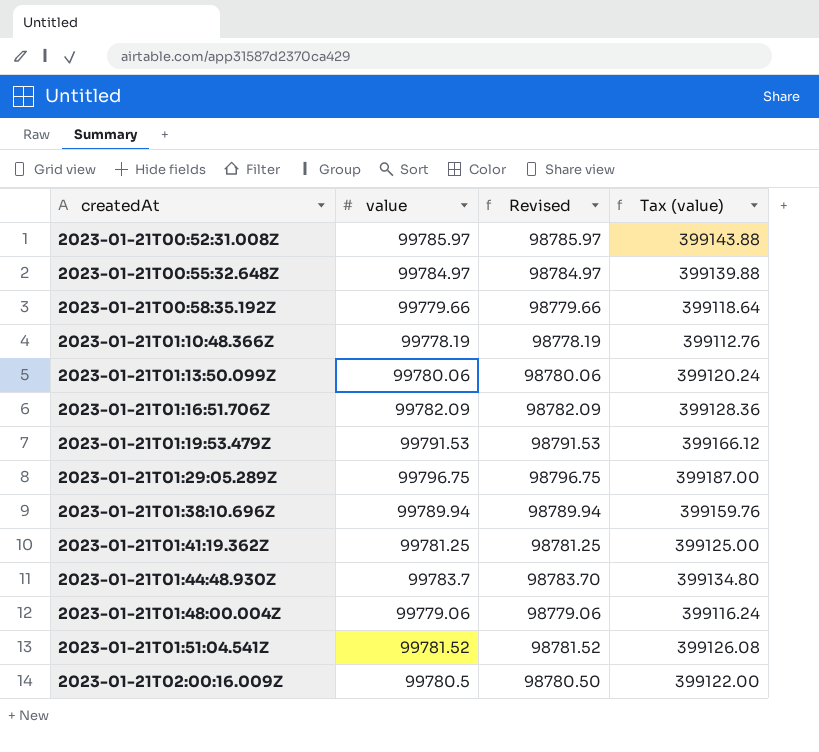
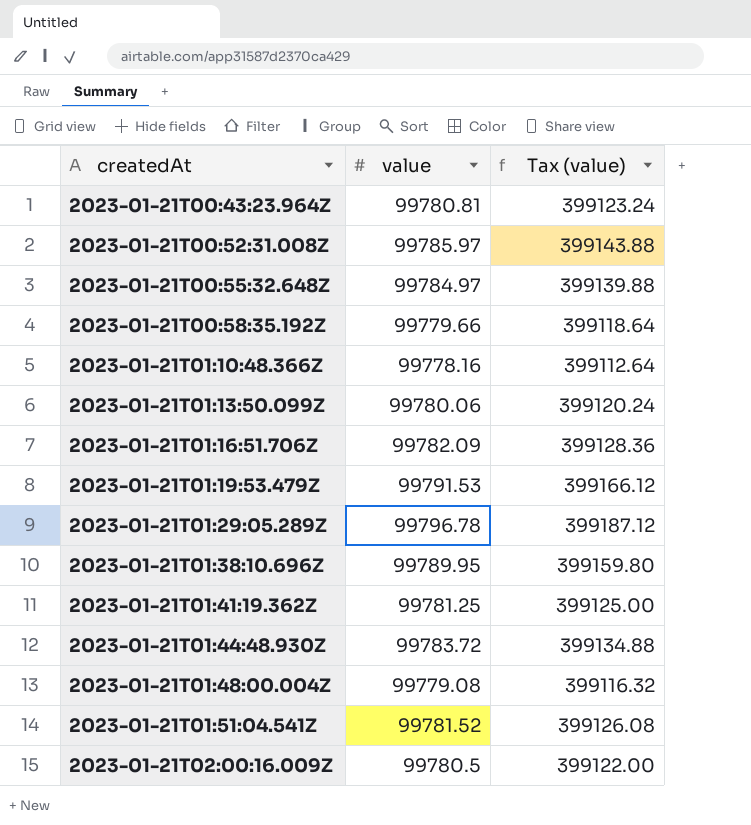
column Revised | formula: [value] - 1000 -> none
row 2023-01-21T00:43:23.964Z: none -> 99780.81 | 399123.24
2023-01-21T01:10:48.366Z | value: 99778.19 -> 99778.16
2023-01-21T01:10:48.366Z | Tax (value): 399112.76 -> 399112.64
2023-01-21T01:29:05.289Z | value: 99796.75 -> 99796.78
2023-01-21T01:29:05.289Z | Tax (value): 399187.00 -> 399187.12
2023-01-21T01:38:10.696Z | value: 99789.94 -> 99789.95
2023-01-21T01:38:10.696Z | Tax (value): 399159.76 -> 399159.80
2023-01-21T01:44:48.930Z | value: 99783.7 -> 99783.72
2023-01-21T01:44:48.930Z | Tax (value): 399134.80 -> 399134.88
2023-01-21T01:48:00.004Z | value: 99779.06 -> 99779.08
2023-01-21T01:48:00.004Z | Tax (value): 399116.24 -> 399116.32

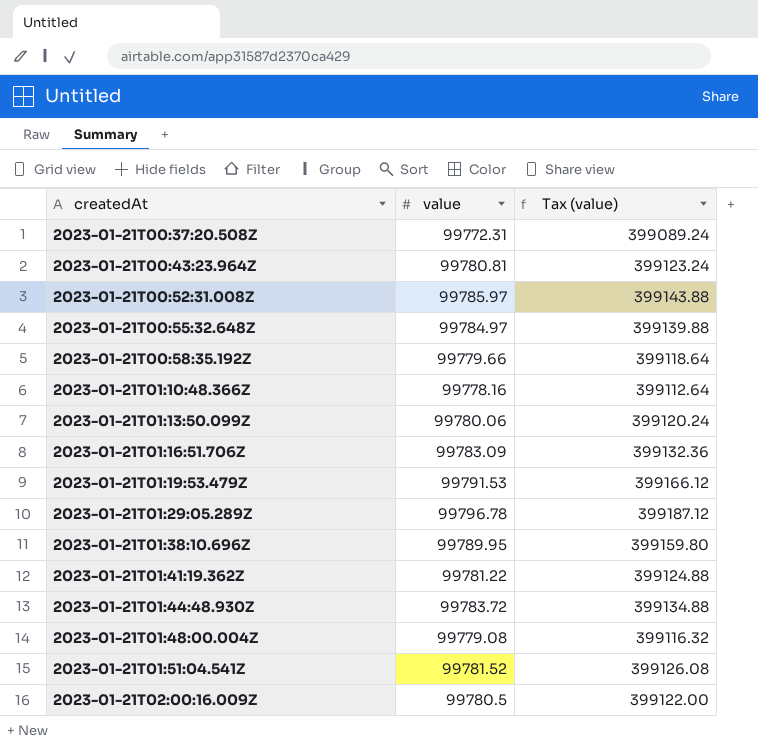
row 2023-01-21T00:37:20.508Z: none -> 99772.31 | 399089.24
2023-01-21T01:16:51.706Z | value: 99782.09 -> 99783.09
2023-01-21T01:16:51.706Z | Tax (value): 399128.36 -> 399132.36
2023-01-21T01:41:19.362Z | value: 99781.25 -> 99781.22
2023-01-21T01:41:19.362Z | Tax (value): 399125.00 -> 399124.88

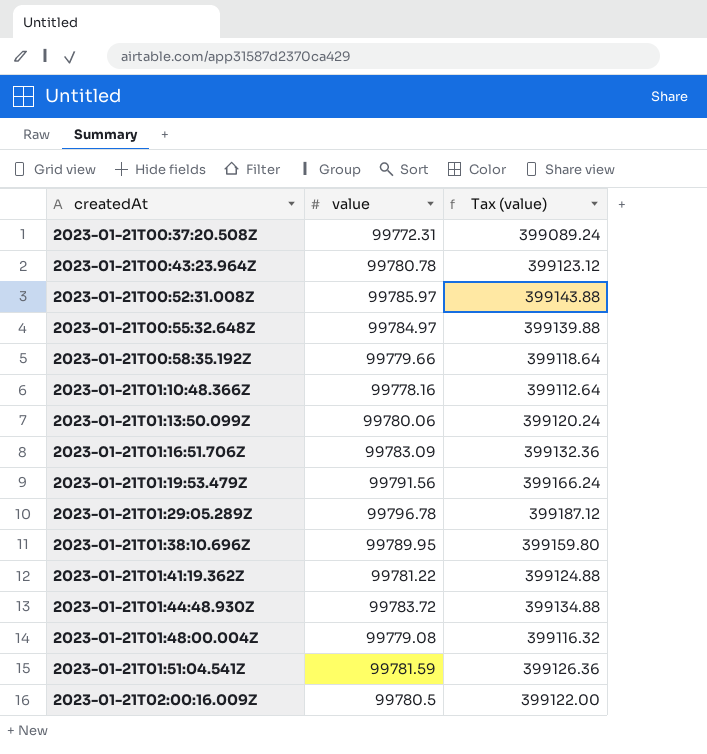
2023-01-21T00:43:23.964Z | value: 99780.81 -> 99780.78
2023-01-21T00:43:23.964Z | Tax (value): 399123.24 -> 399123.12
2023-01-21T01:19:53.479Z | value: 99791.53 -> 99791.56
2023-01-21T01:19:53.479Z | Tax (value): 399166.12 -> 399166.24
2023-01-21T01:51:04.541Z | value: 99781.52 -> 99781.59
2023-01-21T01:51:04.541Z | Tax (value): 399126.08 -> 399126.36

